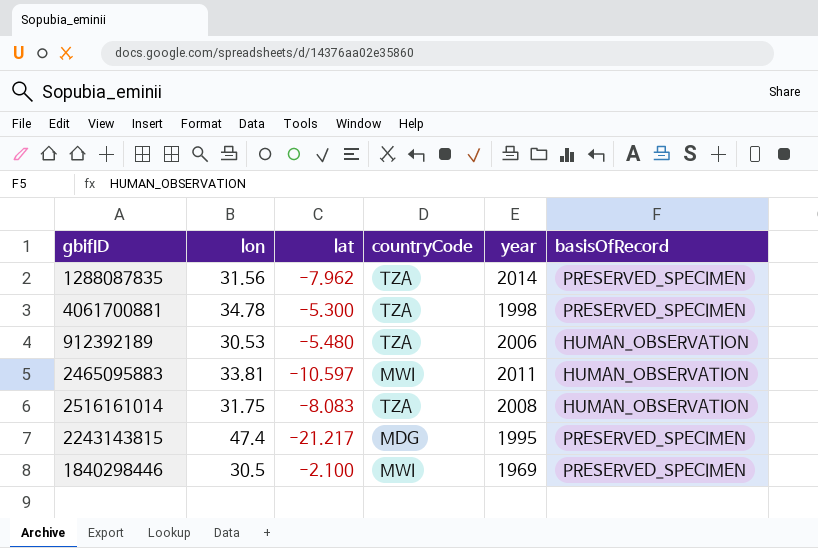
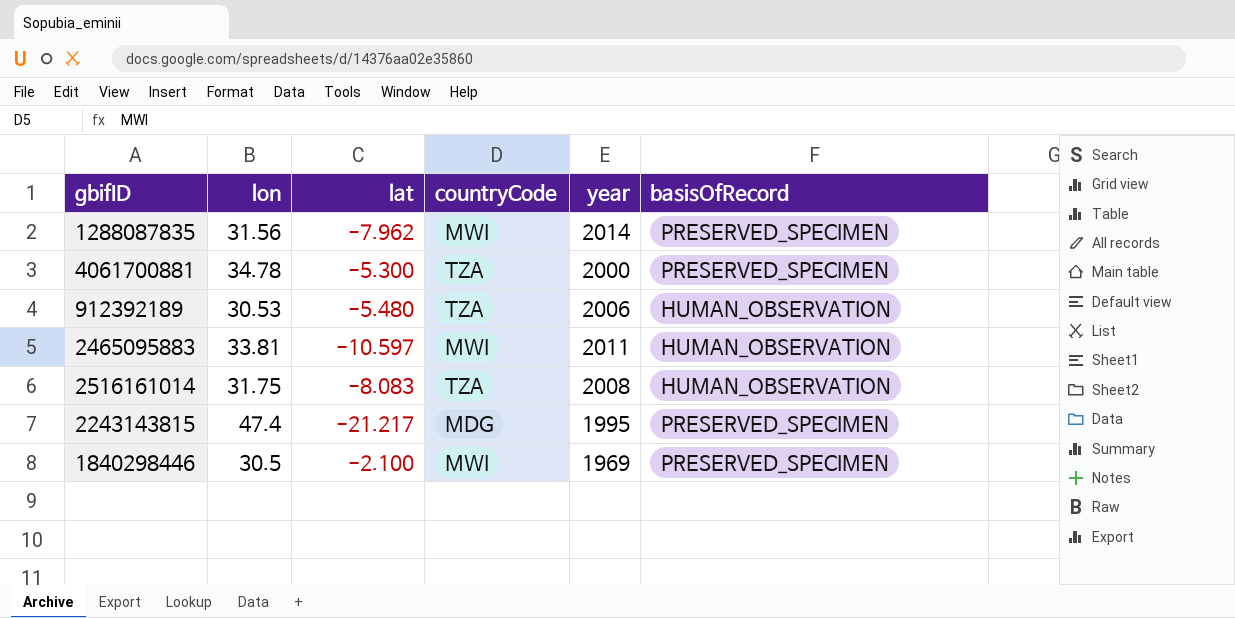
1288087835 | countryCode: TZA -> MWI
4061700881 | year: 1998 -> 2000

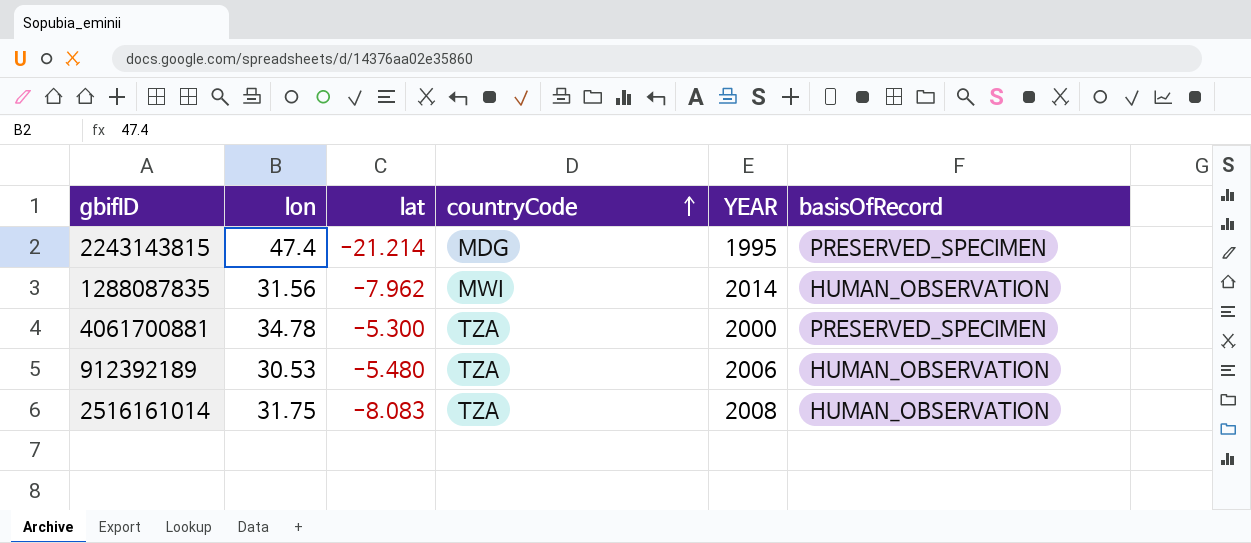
row order: none -> countryCode ascending
column name: year -> YEAR
row 2465095883: 33.81 | -10.597 | MWI | 2011 | HUMAN_OBSERVATION -> none
row 1840298446: 30.5 | -2.100 | MWI | 1969 | PRESERVED_SPECIMEN -> none
2243143815 | lat: -21.217 -> -21.214
1288087835 | basisOfRecord: PRESERVED_SPECIMEN -> HUMAN_OBSERVATION

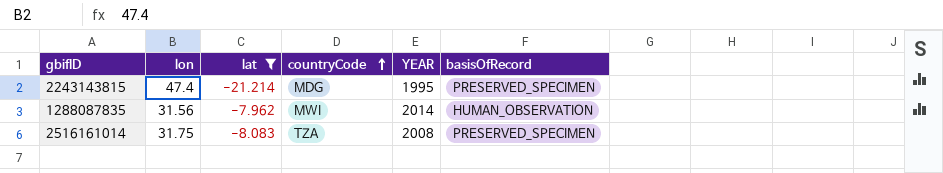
filter: none -> lat <= -7.962
2516161014 | basisOfRecord: HUMAN_OBSERVATION -> PRESERVED_SPECIMEN

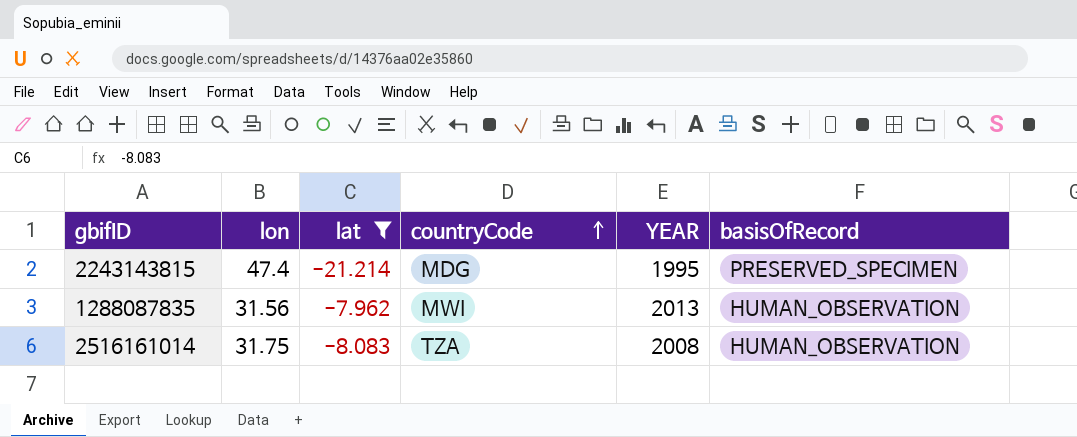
1288087835 | YEAR: 2014 -> 2013
2516161014 | basisOfRecord: PRESERVED_SPECIMEN -> HUMAN_OBSERVATION

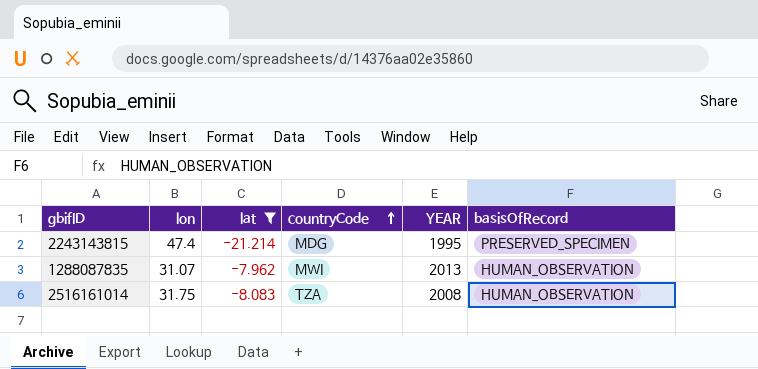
1288087835 | lon: 31.56 -> 31.07

